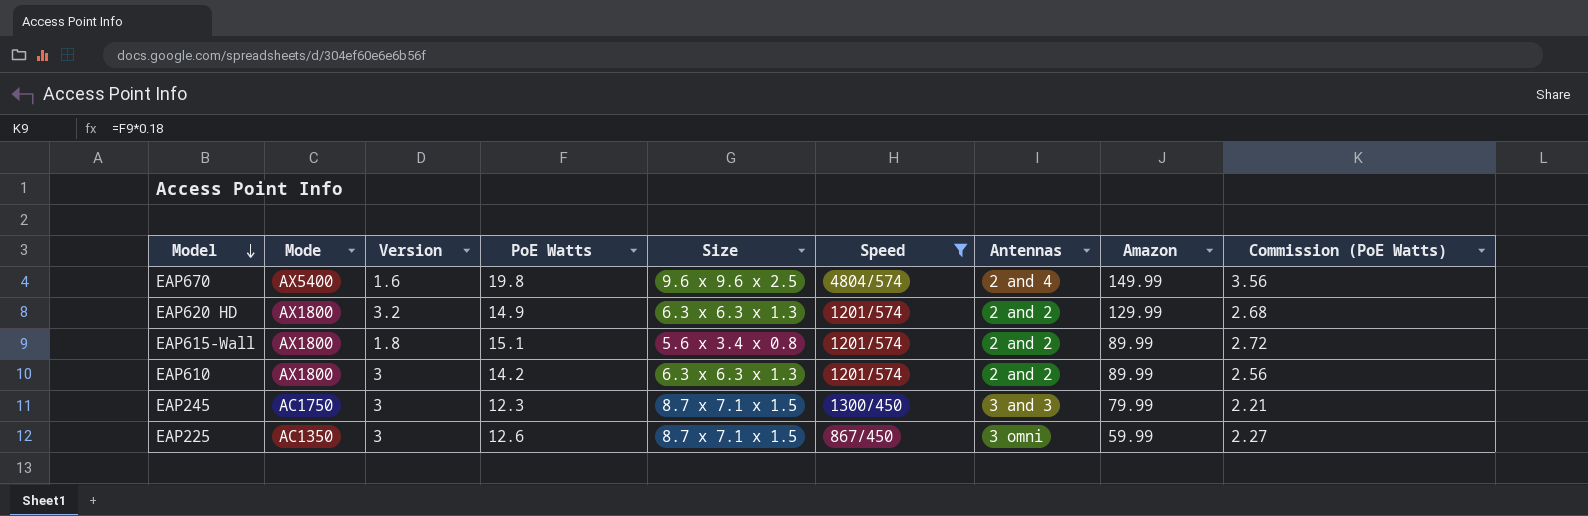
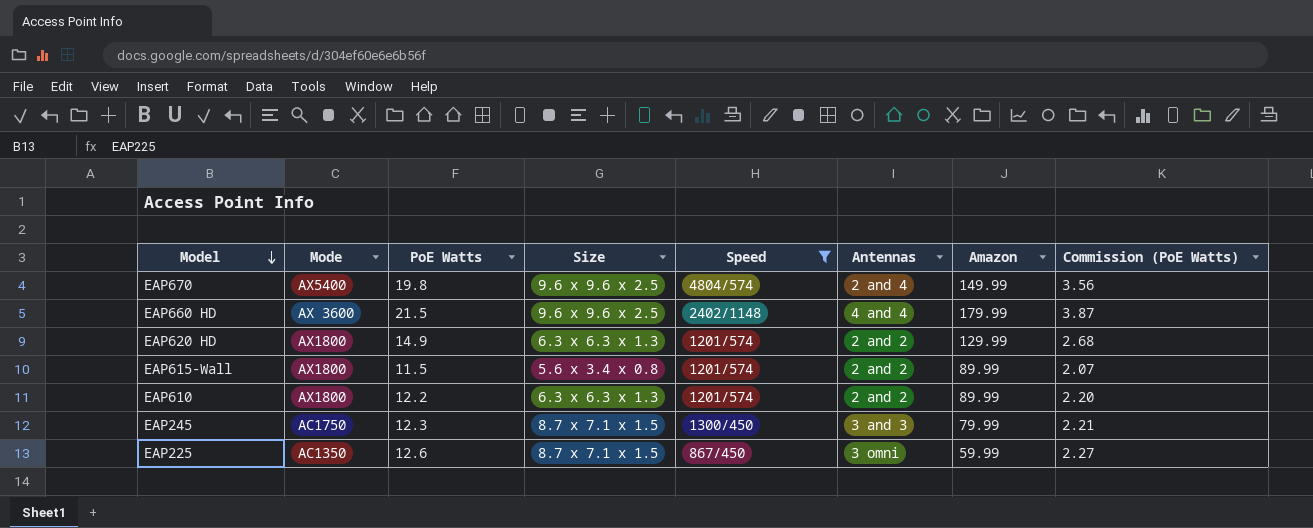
column Version | position: 3 -> none
row EAP660 HD: none -> AX 3600 | 21.5 | 9.6 x 9.6 x 2.5 | 2402/1148 | 4 and 4 | 179.99 | 3.87
EAP615-Wall | PoE Watts: 15.1 -> 11.5
EAP615-Wall | Commission (PoE Watts): 2.72 -> 2.07
EAP610 | PoE Watts: 14.2 -> 12.2
EAP610 | Commission (PoE Watts): 2.56 -> 2.20

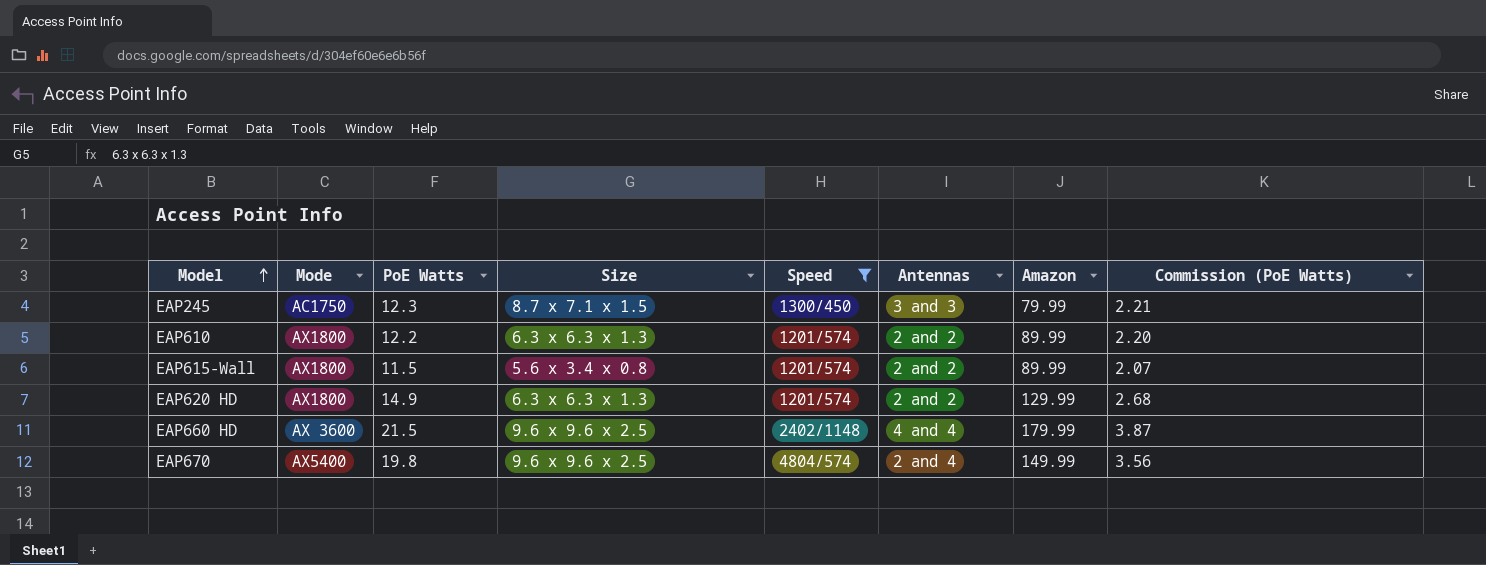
row order: Model descending -> Model ascending
row EAP225: AC1350 | 12.6 | 8.7 x 7.1 x 1.5 | 867/450 | 3 omni | 59.99 | 2.27 -> none

